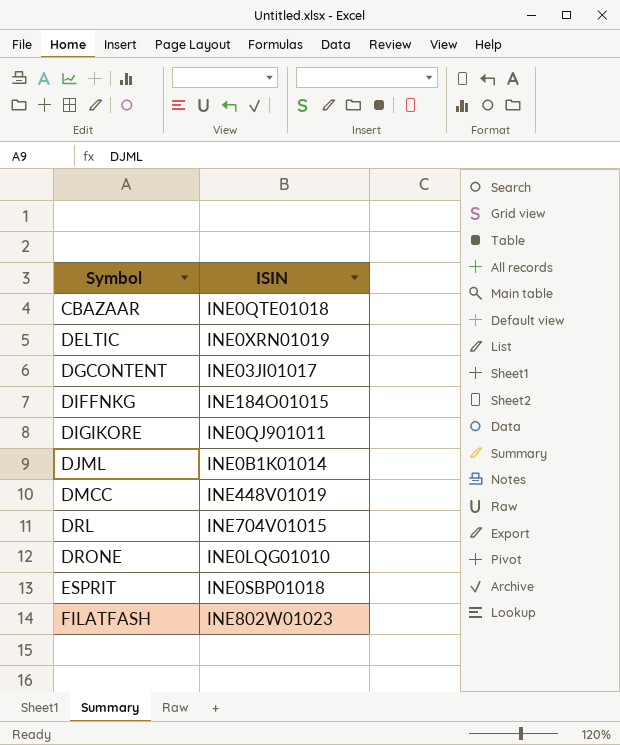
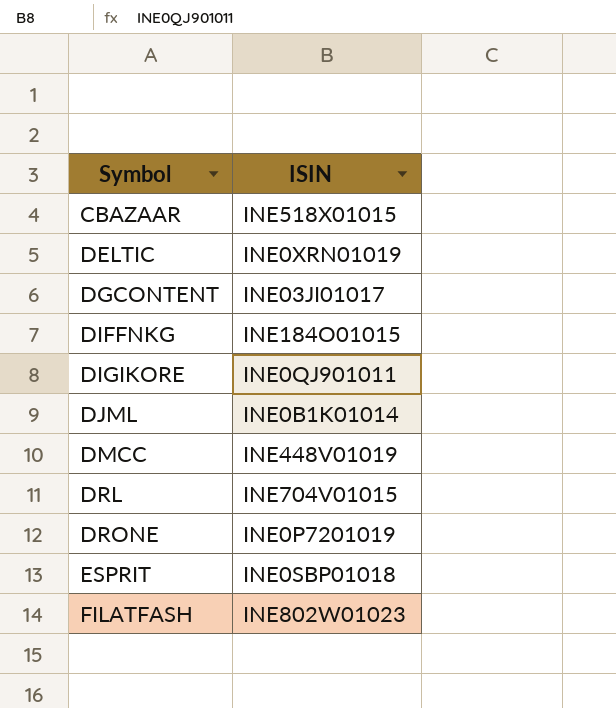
CBAZAAR | ISIN: INE0QTE01018 -> INE518X01015
DRONE | ISIN: INE0LQG01010 -> INE0P7201019

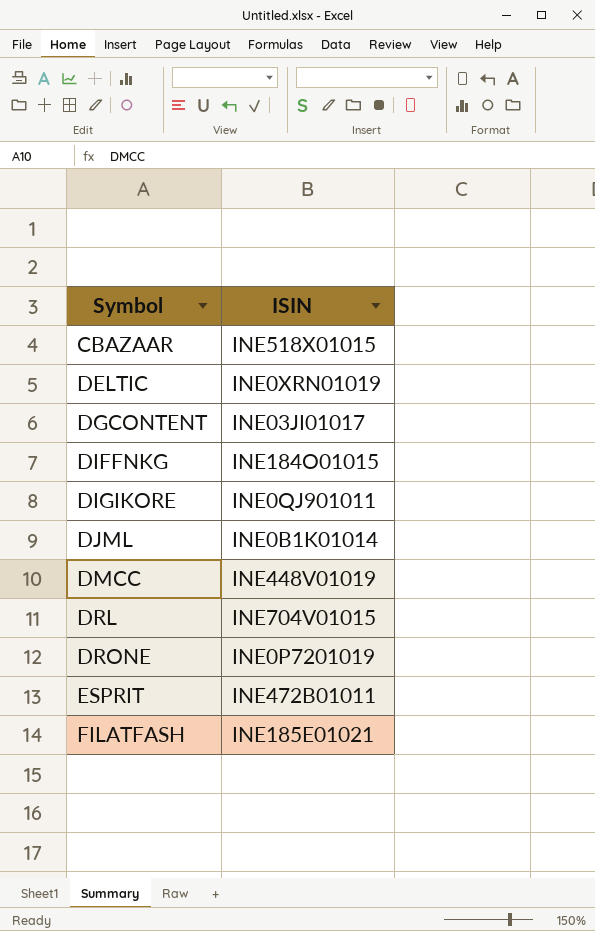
ESPRIT | ISIN: INE0SBP01018 -> INE472B01011
FILATFASH | ISIN: INE802W01023 -> INE185E01021

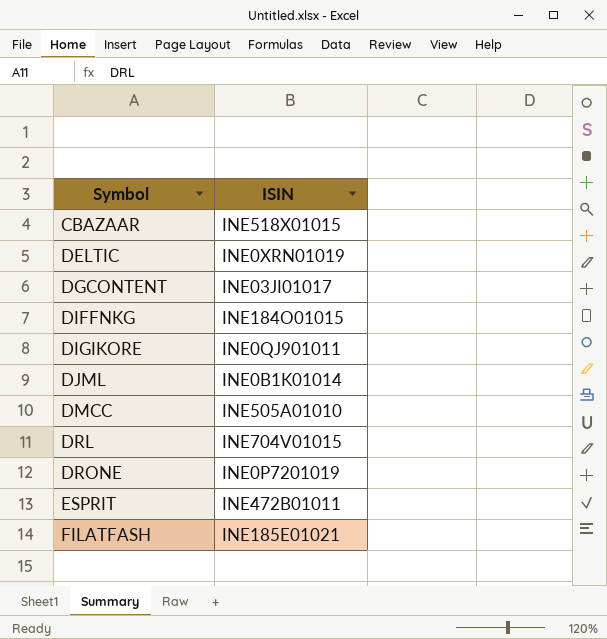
DMCC | ISIN: INE448V01019 -> INE505A01010

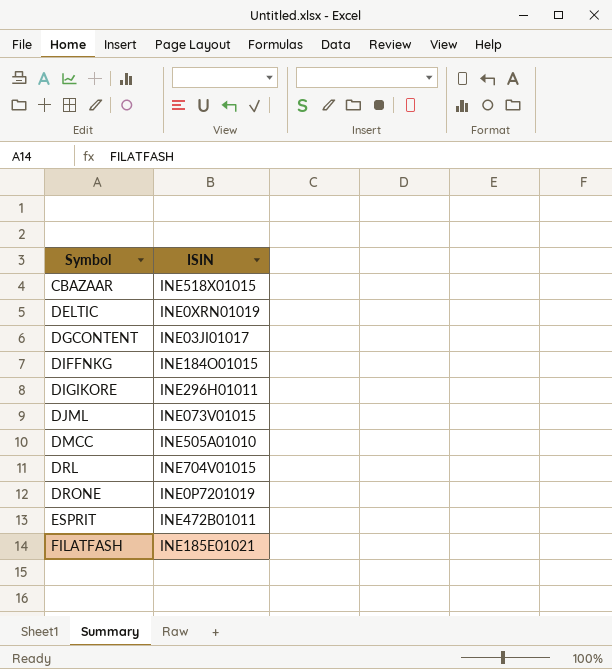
DIGIKORE | ISIN: INE0QJ901011 -> INE296H01011
DJML | ISIN: INE0B1K01014 -> INE073V01015

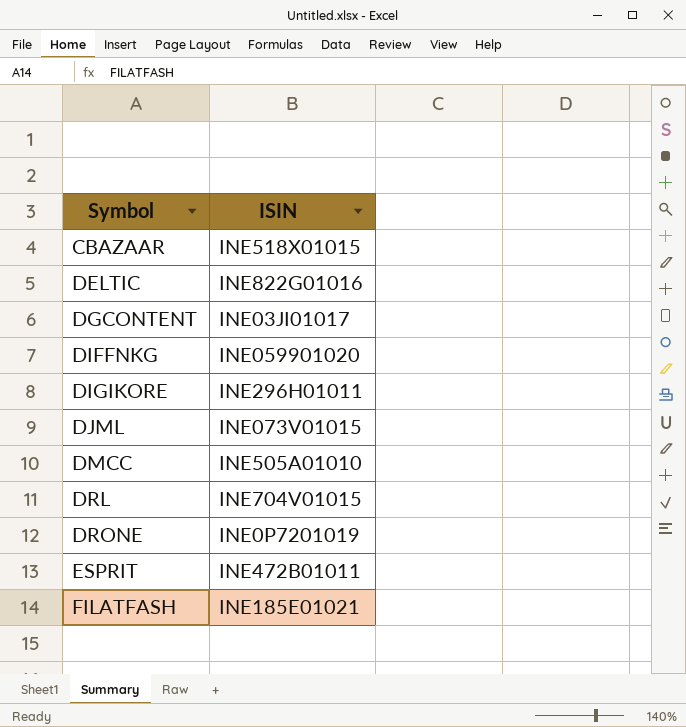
DELTIC | ISIN: INE0XRN01019 -> INE822G01016
DIFFNKG | ISIN: INE184O01015 -> INE059901020

